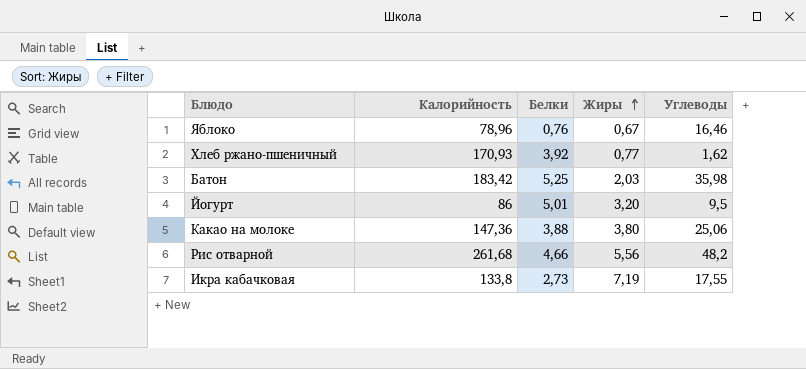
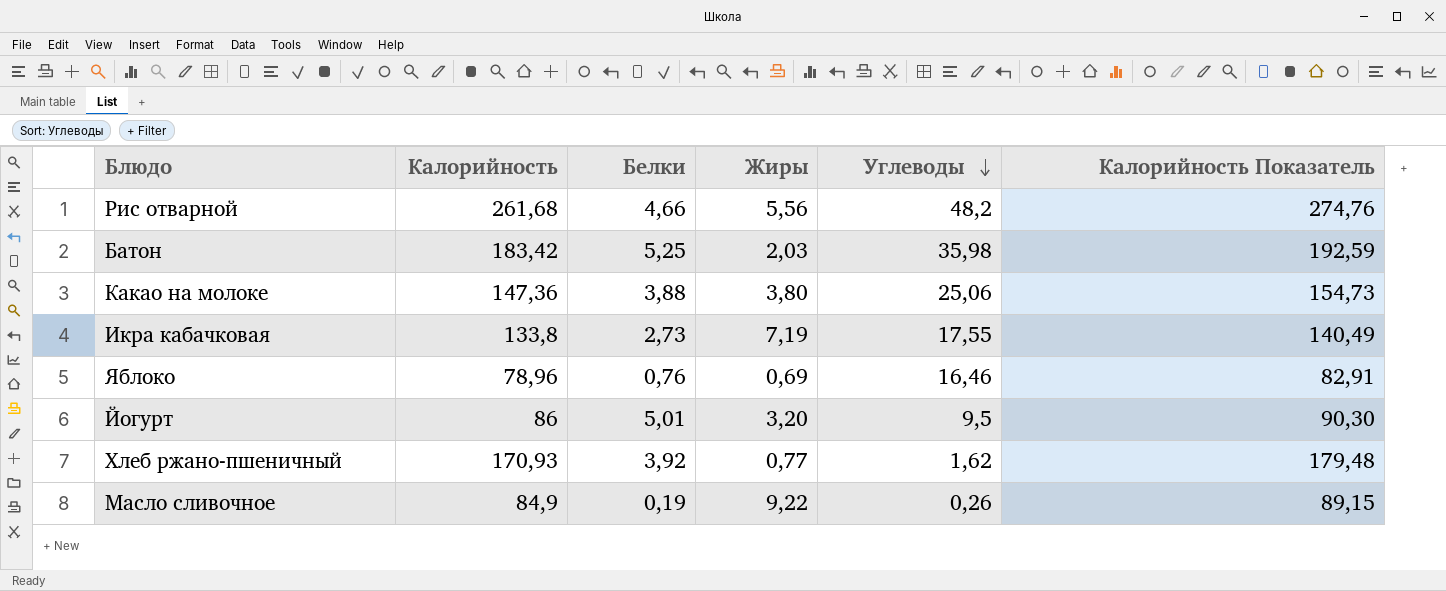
row order: Жиры ascending -> Углеводы descending
column Калорийность Показатель | formula: none -> [Калорийность] * 1,05
Яблоко | Жиры: 0,67 -> 0,69
row Масло сливочное: none -> 84,9 | 0,19 | 9,22 | 0,26 | 89,15

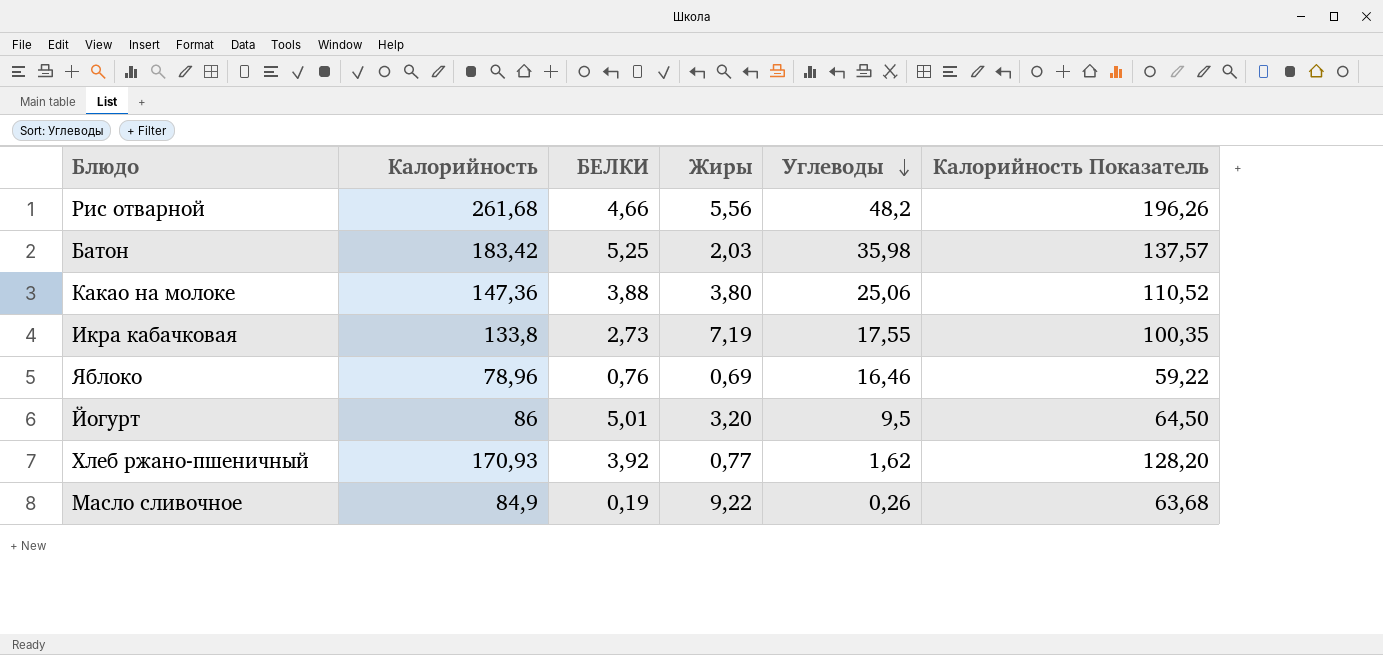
column name: Белки -> БЕЛКИ
column Калорийность Показатель | formula: [Калорийность] * 1,05 -> [Калорийность] * 0,75

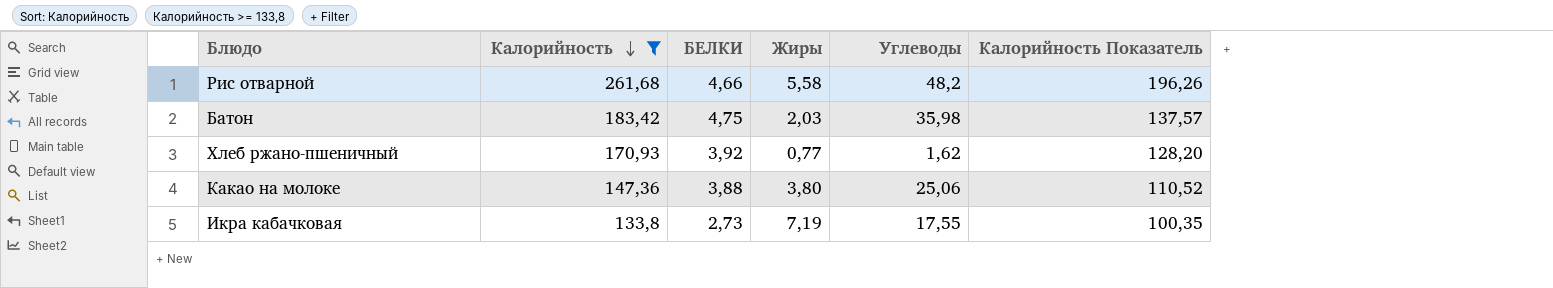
filter: none -> Калорийность >= 133,8
row order: Углеводы descending -> Калорийность descending
Рис отварной | Жиры: 5,56 -> 5,58
Батон | БЕЛКИ: 5,25 -> 4,75

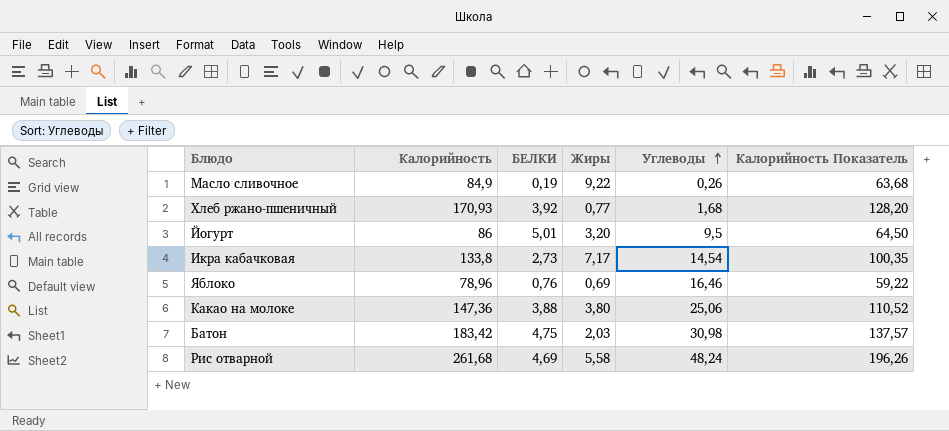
filter: Калорийность >= 133,8 -> none
row order: Калорийность descending -> Углеводы ascending
Хлеб ржано-пшеничный | Углеводы: 1,62 -> 1,68
Икра кабачковая | Жиры: 7,19 -> 7,17
Икра кабачковая | Углеводы: 17,55 -> 14,54
Батон | Углеводы: 35,98 -> 30,98
Рис отварной | БЕЛКИ: 4,66 -> 4,69
Рис отварной | Углеводы: 48,2 -> 48,24

